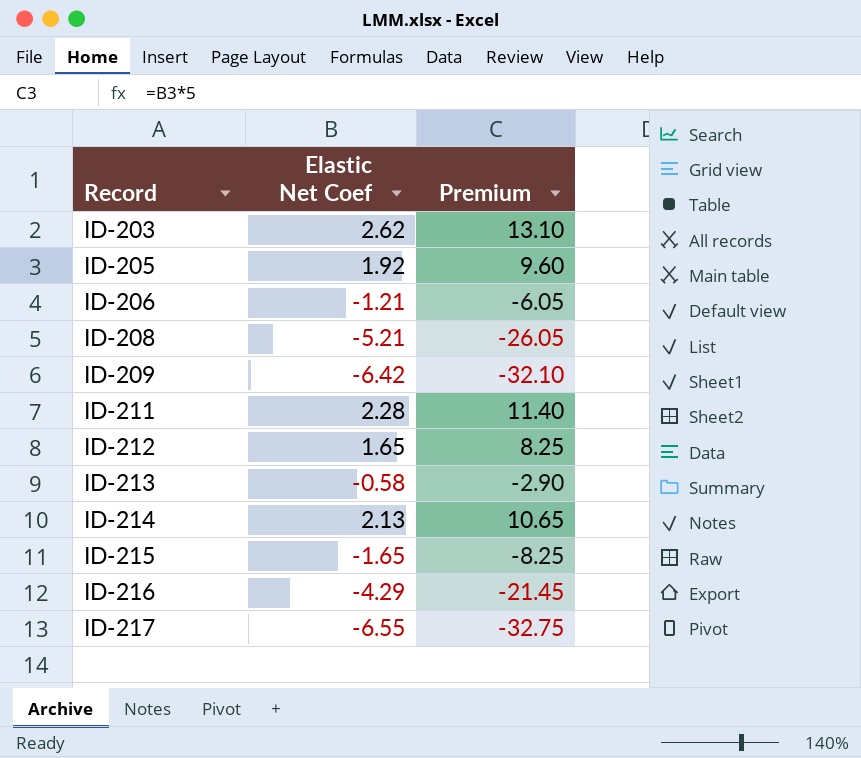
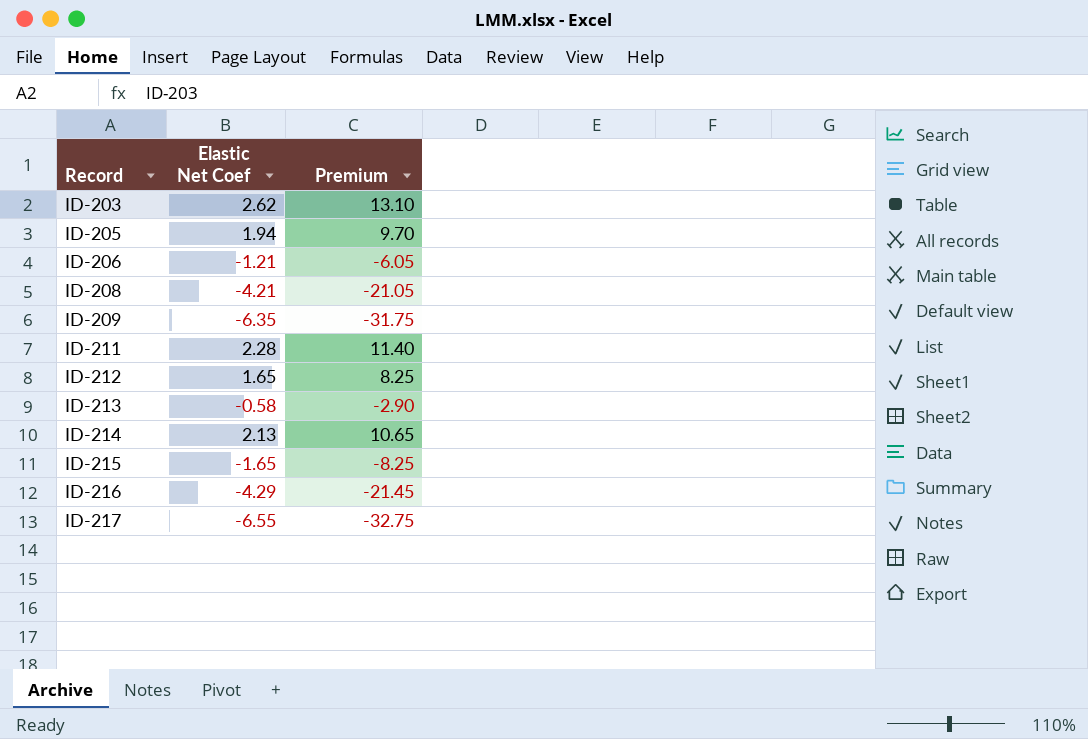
ID-205 | Elastic Net Coef: 1.92 -> 1.94
ID-205 | Premium: 9.60 -> 9.70
ID-208 | Elastic Net Coef: -5.21 -> -4.21
ID-208 | Premium: -26.05 -> -21.05
ID-209 | Elastic Net Coef: -6.42 -> -6.35
ID-209 | Premium: -32.10 -> -31.75

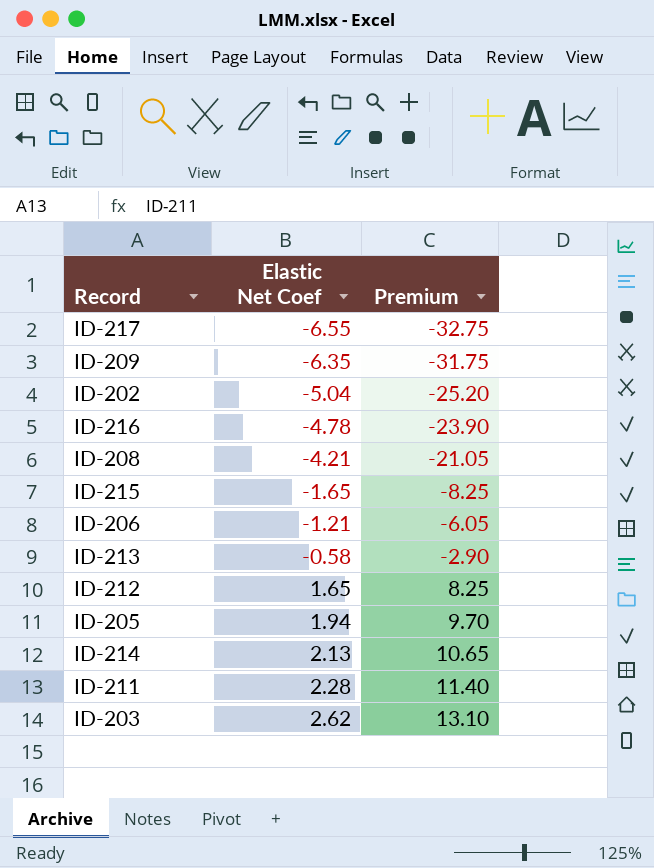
row order: Record ascending -> Elastic Net Coef ascending
row ID-202: none -> -5.04 | -25.20
ID-216 | Elastic Net Coef: -4.29 -> -4.78
ID-216 | Premium: -21.45 -> -23.90

